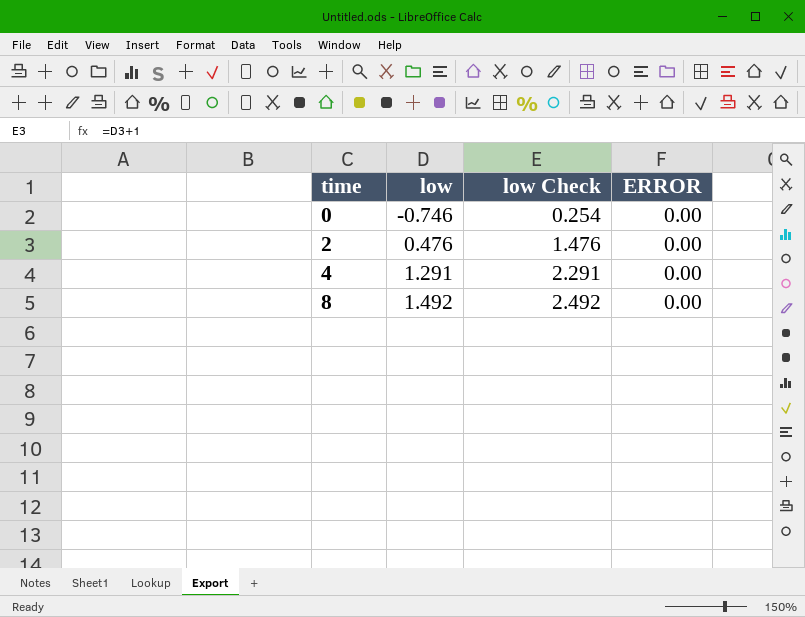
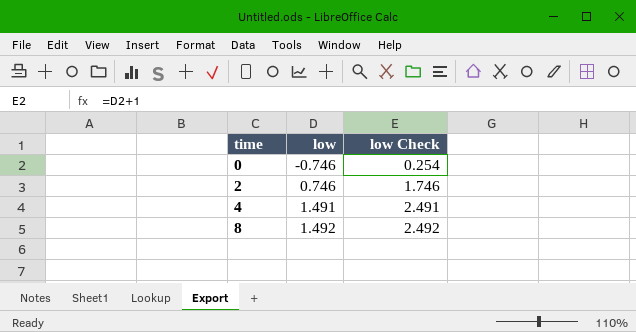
column ERROR | position: 4 -> none
2 | low: 0.476 -> 0.746
2 | low Check: 1.476 -> 1.746
4 | low: 1.291 -> 1.491
4 | low Check: 2.291 -> 2.491

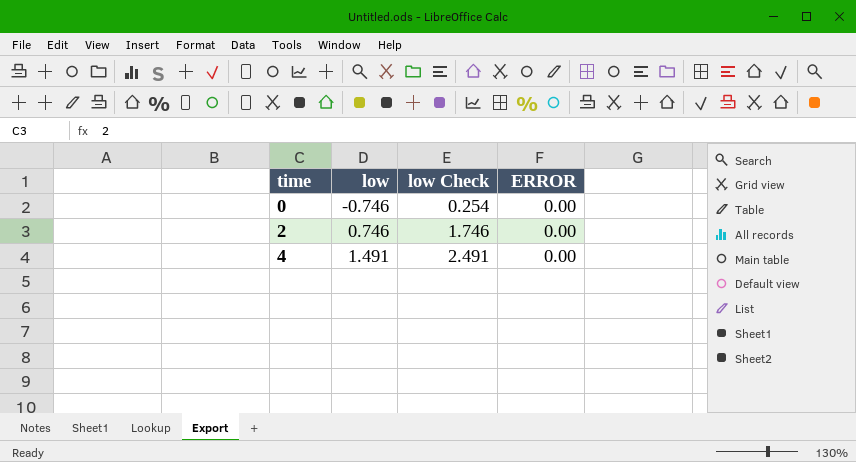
column ERROR | position: none -> 4
row 8: 1.492 | 2.492 -> none

